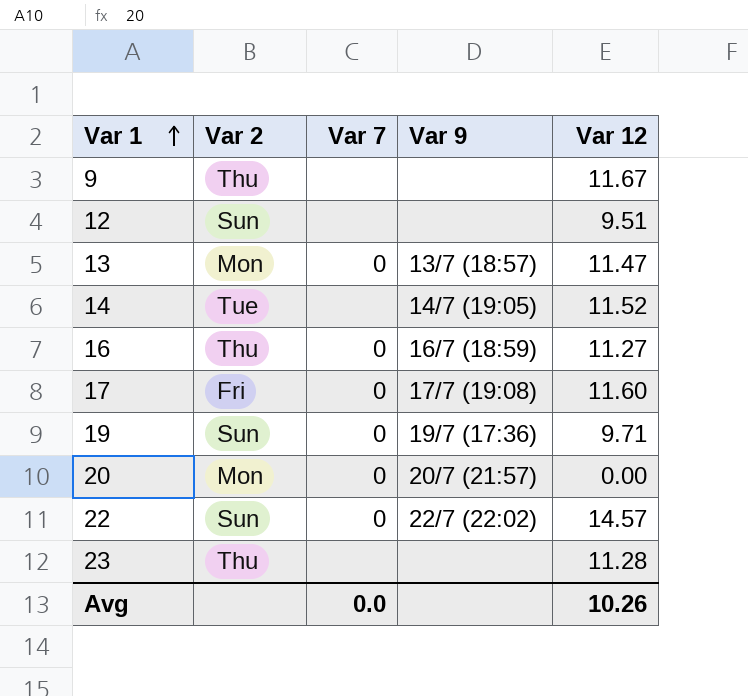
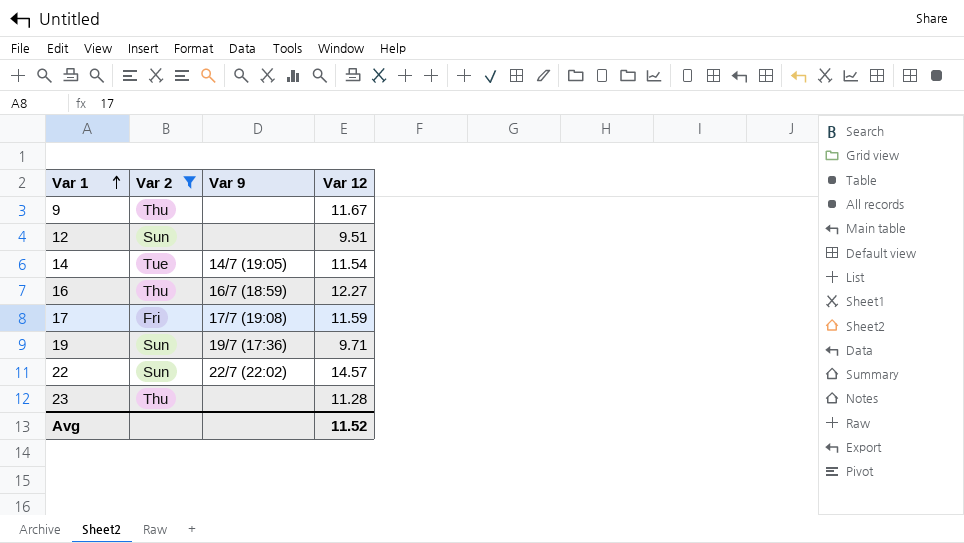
filter: none -> Var 2 != Mon
column Var 7 | position: 3 -> none
14 | Var 12: 11.52 -> 11.54
16 | Var 12: 11.27 -> 12.27
17 | Var 12: 11.60 -> 11.59
Avg | Var 12: 10.26 -> 11.52

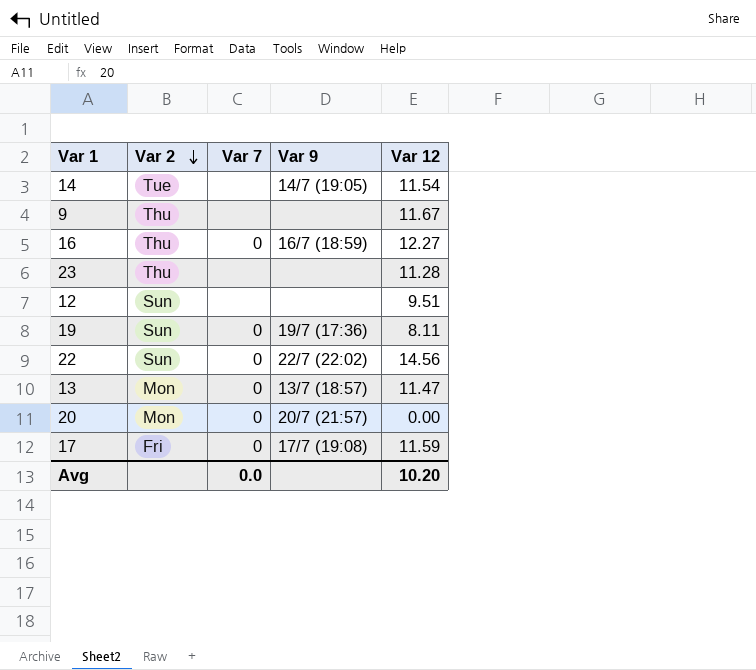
filter: Var 2 != Mon -> none
row order: Var 1 ascending -> Var 2 descending
column Var 7 | position: none -> 3
19 | Var 12: 9.71 -> 8.11
22 | Var 12: 14.57 -> 14.56
Avg | Var 12: 11.52 -> 10.20

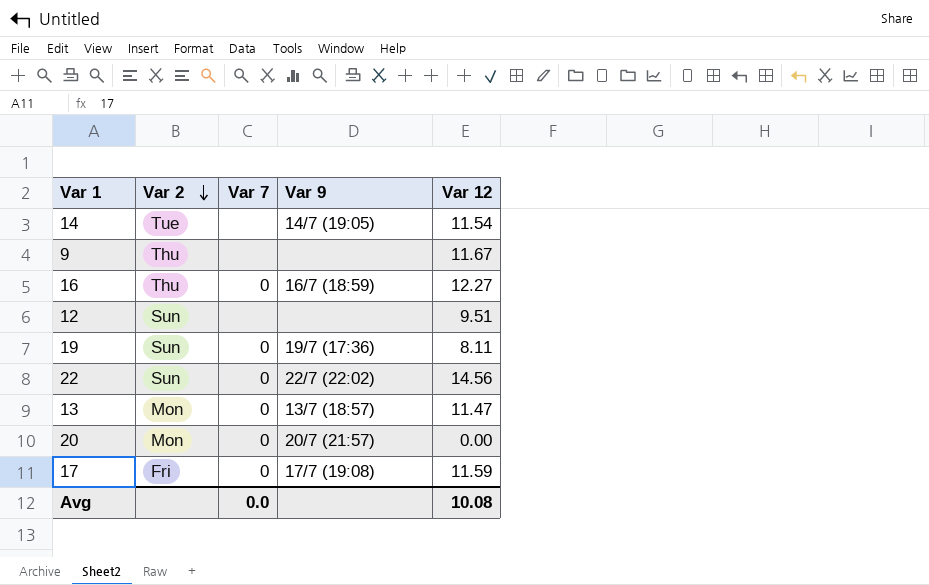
row 23: Thu | none | none | 11.28 -> none
Avg | Var 12: 10.20 -> 10.08

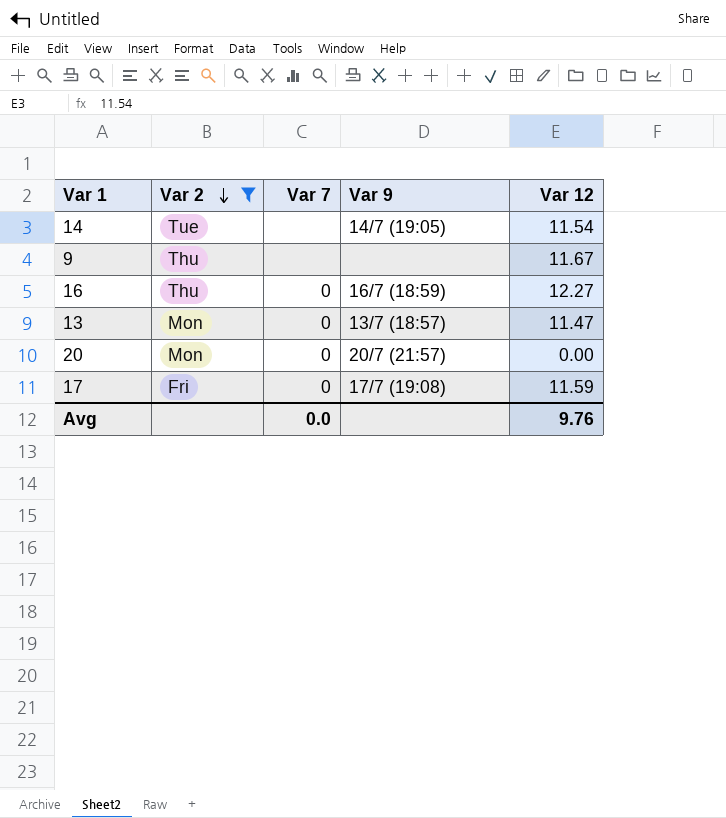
filter: none -> Var 2 != Sun
Avg | Var 12: 10.08 -> 9.76

